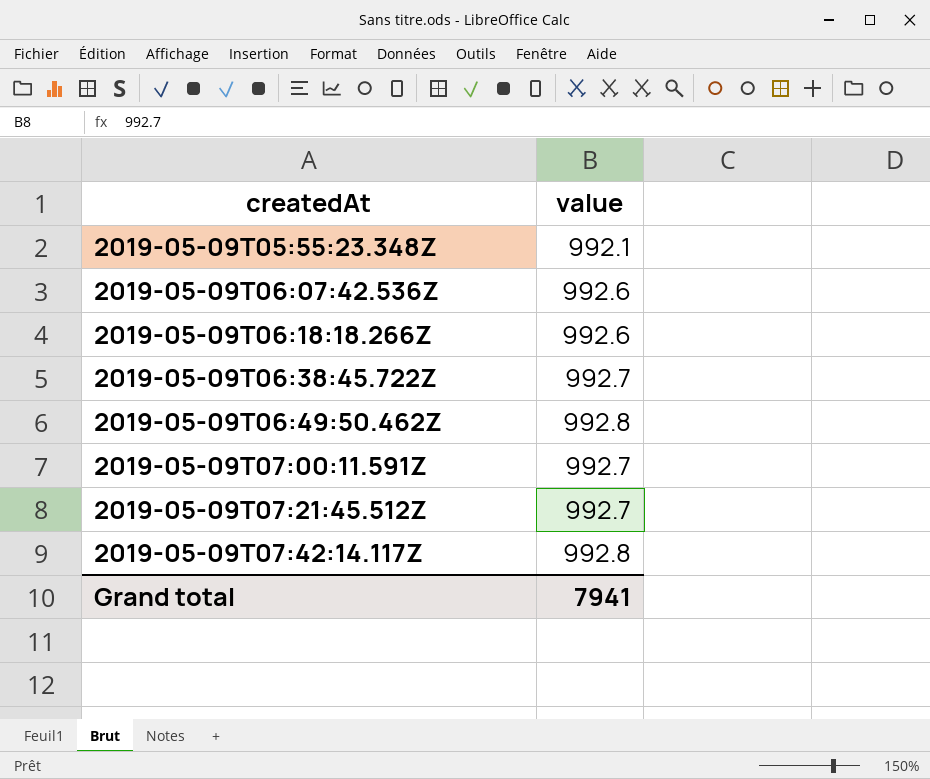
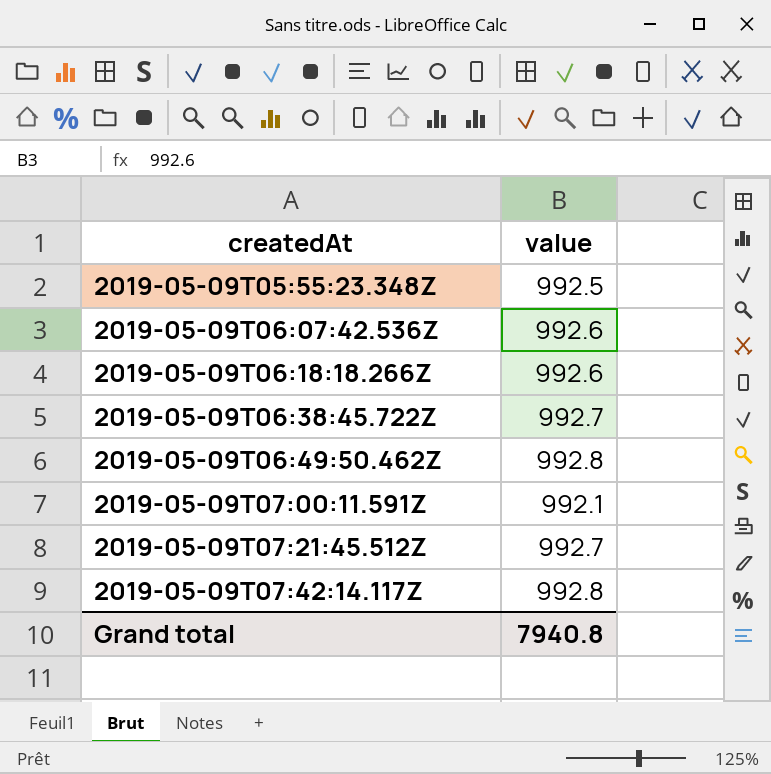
2019-05-09T05:55:23.348Z | value: 992.1 -> 992.5
2019-05-09T07:00:11.591Z | value: 992.7 -> 992.1
Grand total | value: 7941 -> 7940.8

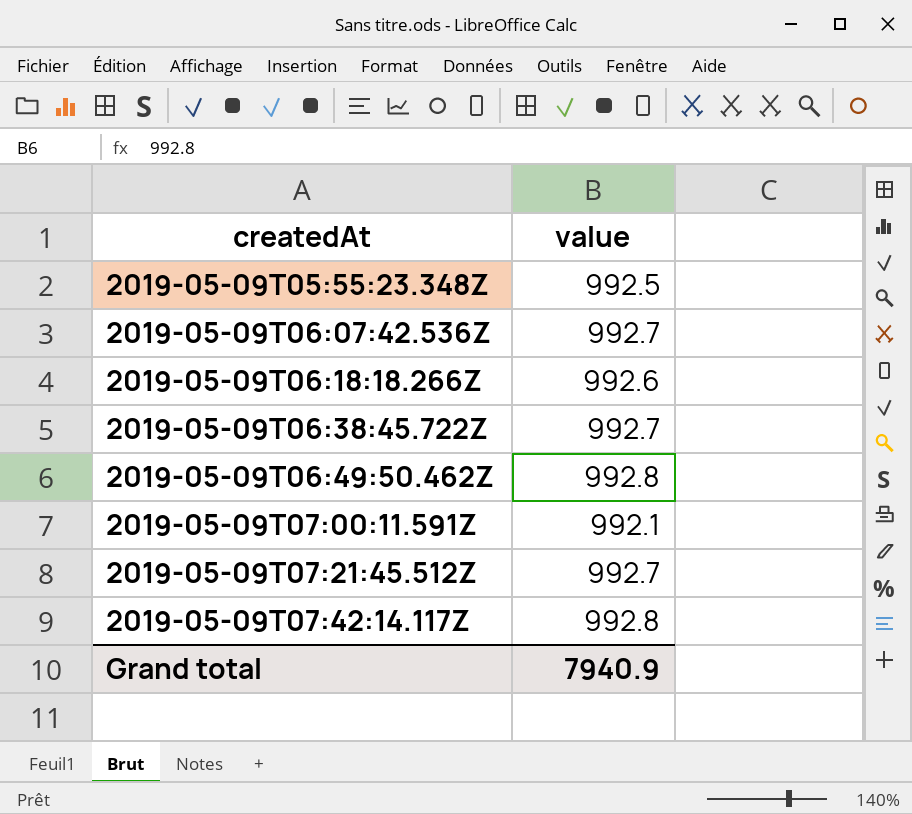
2019-05-09T06:07:42.536Z | value: 992.6 -> 992.7
Grand total | value: 7940.8 -> 7940.9

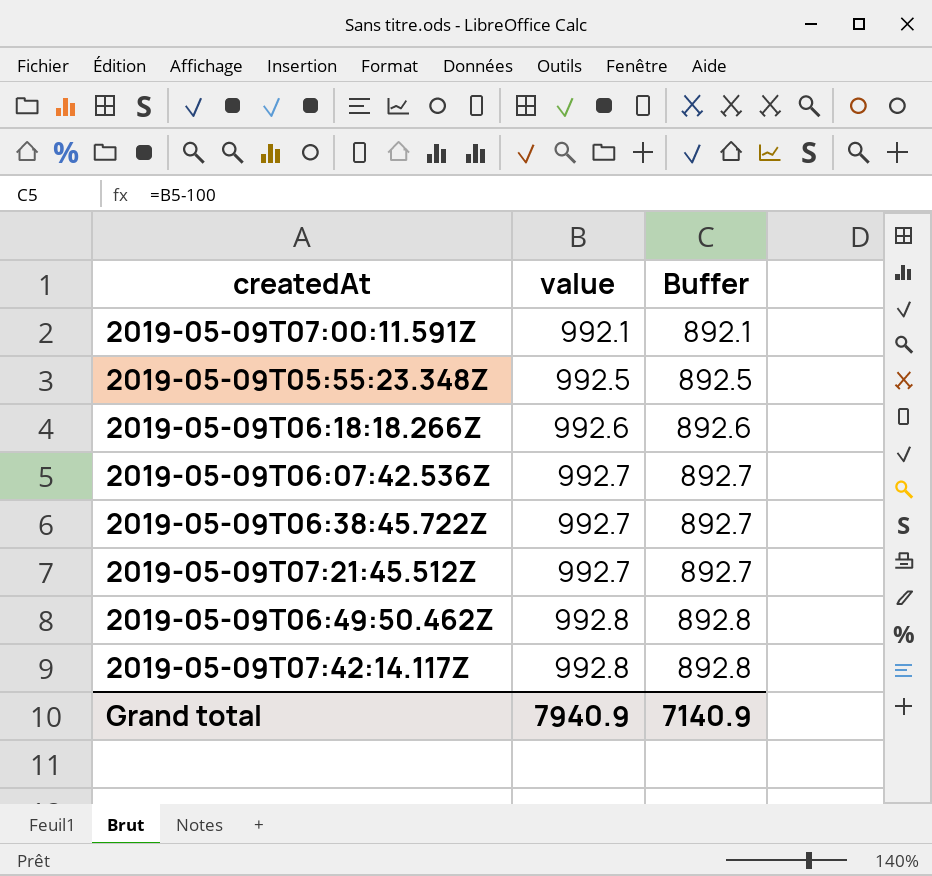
row order: createdAt ascending -> value ascending
column Buffer | formula: none -> [value] - 100

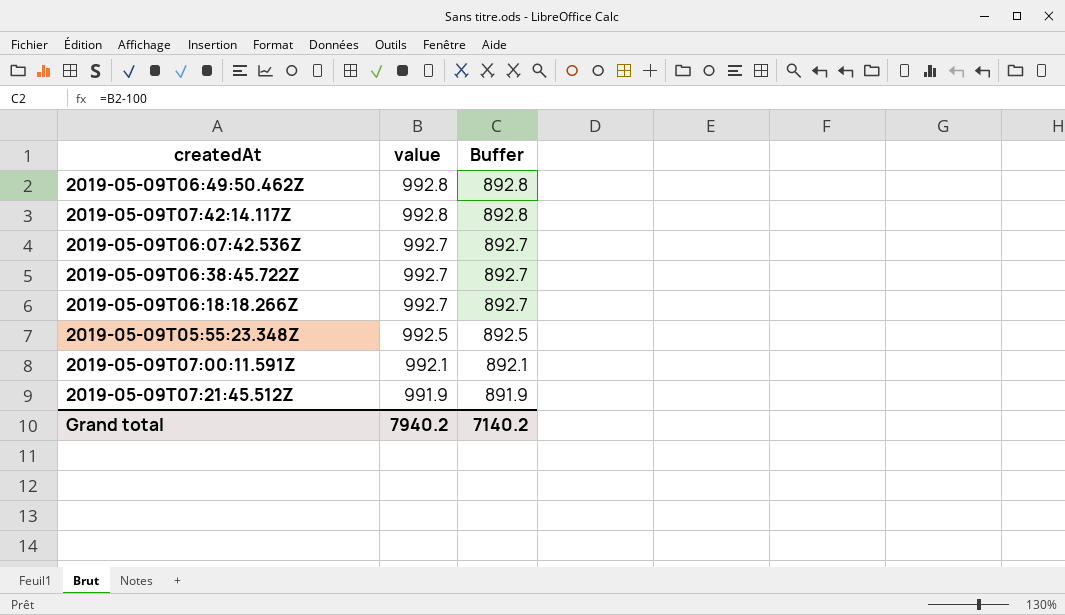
row order: value ascending -> value descending
2019-05-09T06:18:18.266Z | value: 992.6 -> 992.7
2019-05-09T06:18:18.266Z | Buffer: 892.6 -> 892.7
2019-05-09T07:21:45.512Z | value: 992.7 -> 991.9
2019-05-09T07:21:45.512Z | Buffer: 892.7 -> 891.9
Grand total | value: 7940.9 -> 7940.2
Grand total | Buffer: 7140.9 -> 7140.2

